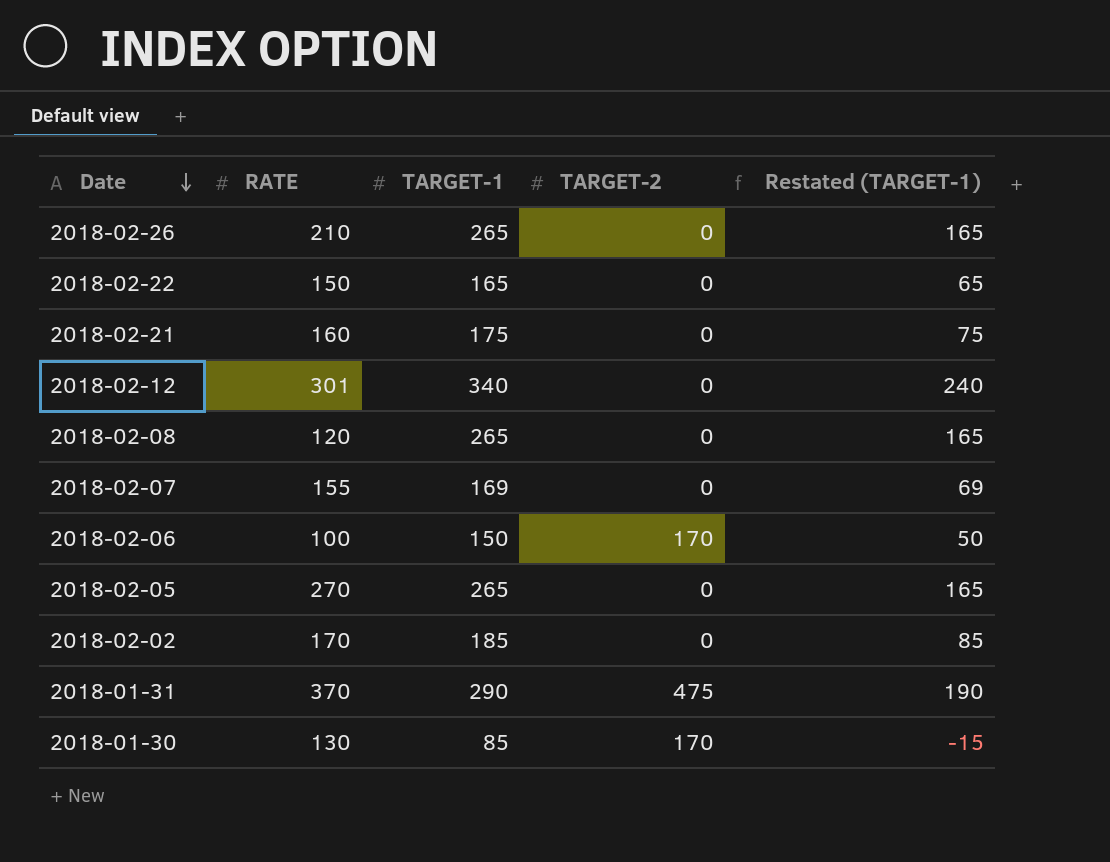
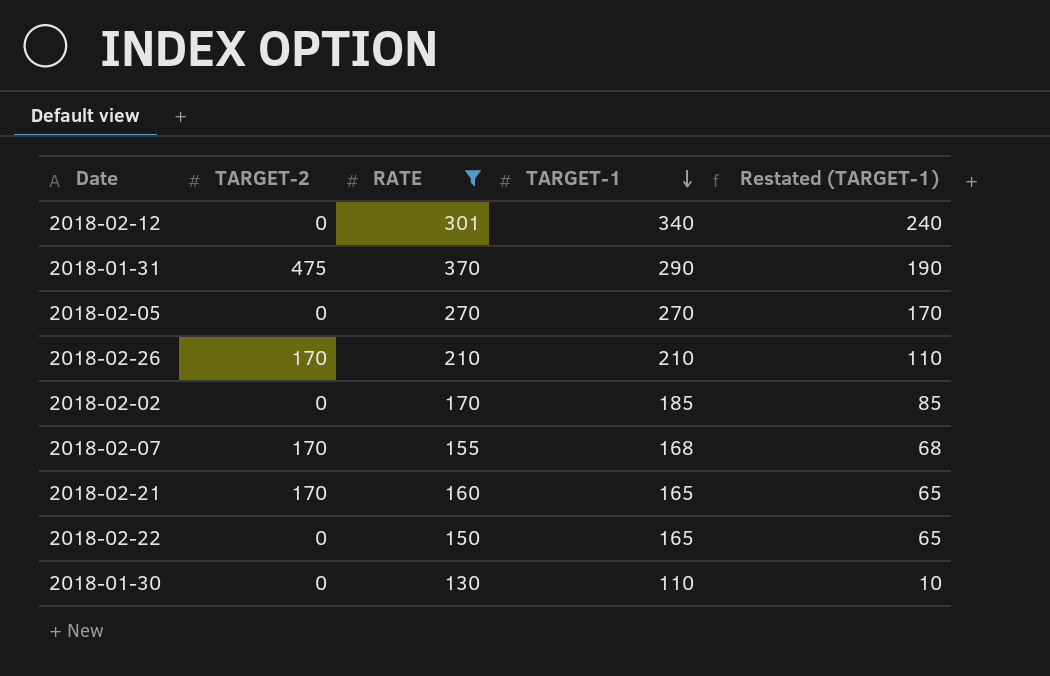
filter: none -> RATE >= 130
row order: Date descending -> TARGET-1 descending
column TARGET-2 | position: 4 -> 2
2018-02-05 | TARGET-1: 265 -> 270
2018-02-05 | Restated (TARGET-1): 165 -> 170
2018-02-26 | TARGET-2: 0 -> 170
2018-02-26 | TARGET-1: 265 -> 210
2018-02-26 | Restated (TARGET-1): 165 -> 110
2018-02-07 | TARGET-2: 0 -> 170
2018-02-07 | TARGET-1: 169 -> 168
2018-02-07 | Restated (TARGET-1): 69 -> 68
2018-02-21 | TARGET-2: 0 -> 170
2018-02-21 | TARGET-1: 175 -> 165
2018-02-21 | Restated (TARGET-1): 75 -> 65
2018-01-30 | TARGET-2: 170 -> 0
2018-01-30 | TARGET-1: 85 -> 110
2018-01-30 | Restated (TARGET-1): -15 -> 10

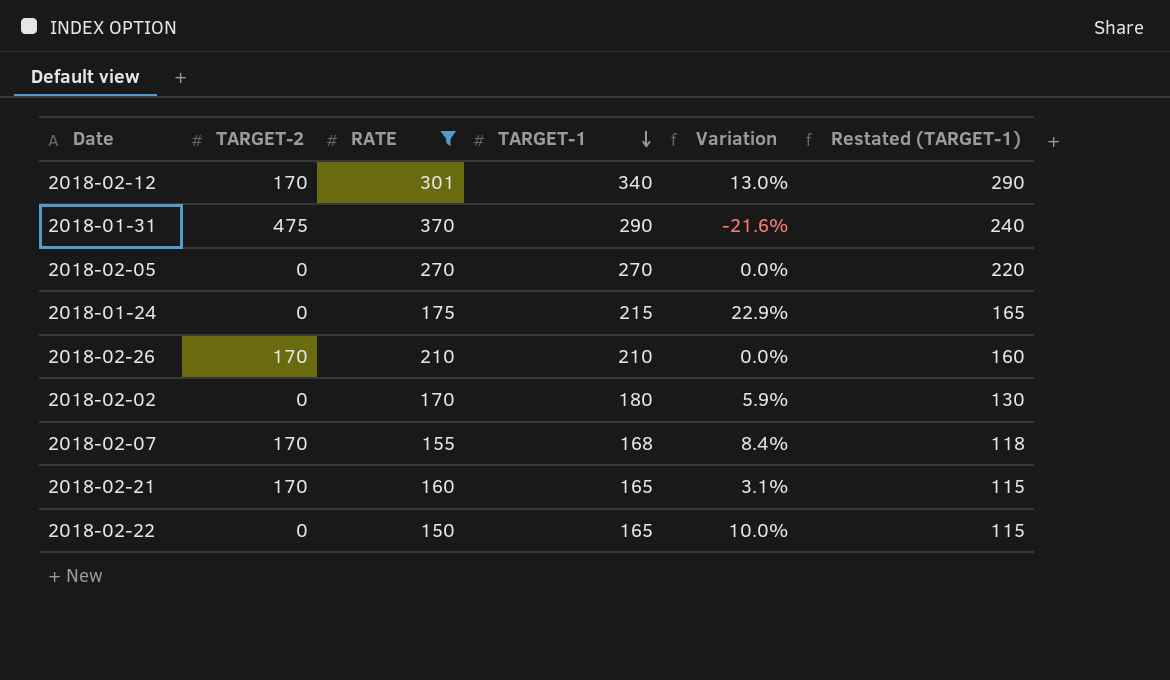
column Variation | formula: none -> ([TARGET-1] - [RATE]) / [RATE]
column Restated (TARGET-1) | formula: [TARGET-1] - 100 -> [TARGET-1] - 50
row 2018-01-30: 0 | 130 | 110 | 10 -> none
2018-02-12 | TARGET-2: 0 -> 170
row 2018-01-24: none -> 0 | 175 | 215 | 22.9% | 165
2018-02-02 | TARGET-1: 185 -> 180

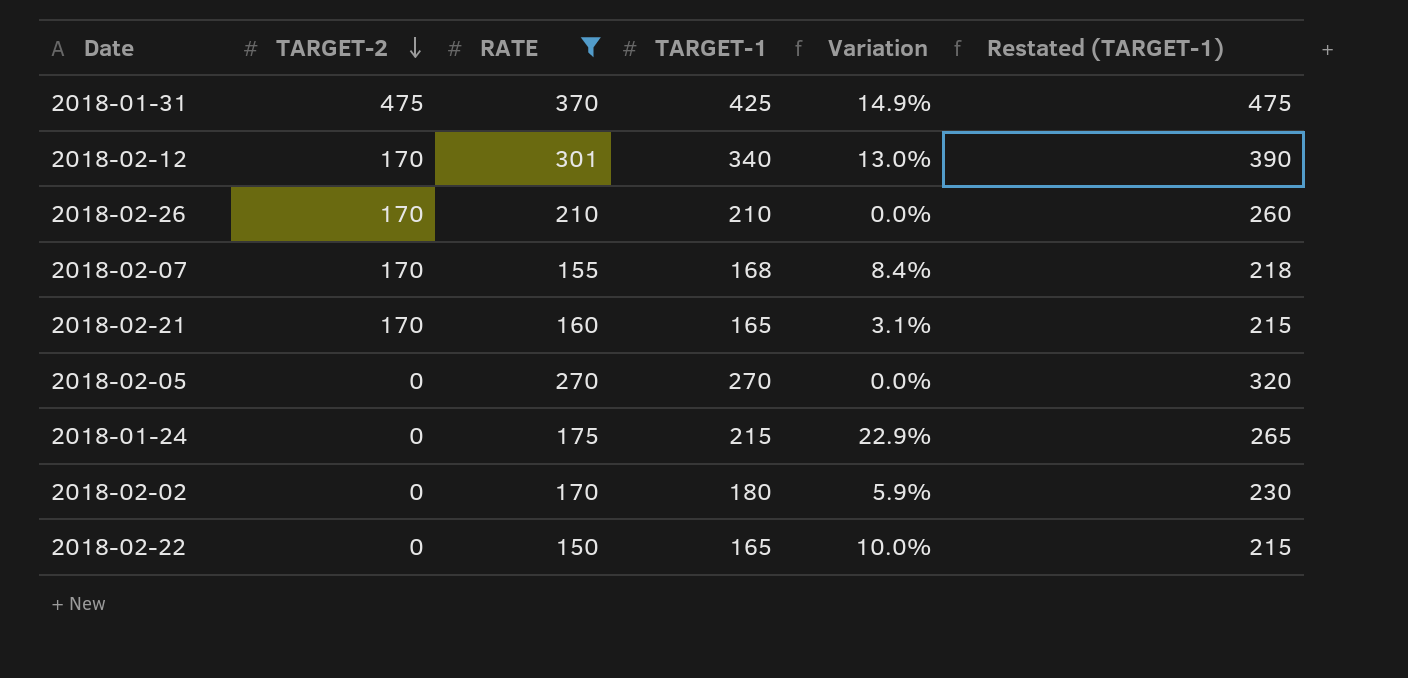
row order: TARGET-1 descending -> TARGET-2 descending
column Restated (TARGET-1) | formula: [TARGET-1] - 50 -> [TARGET-1] + 50
2018-01-31 | TARGET-1: 290 -> 425
2018-01-31 | Variation: -21.6% -> 14.9%

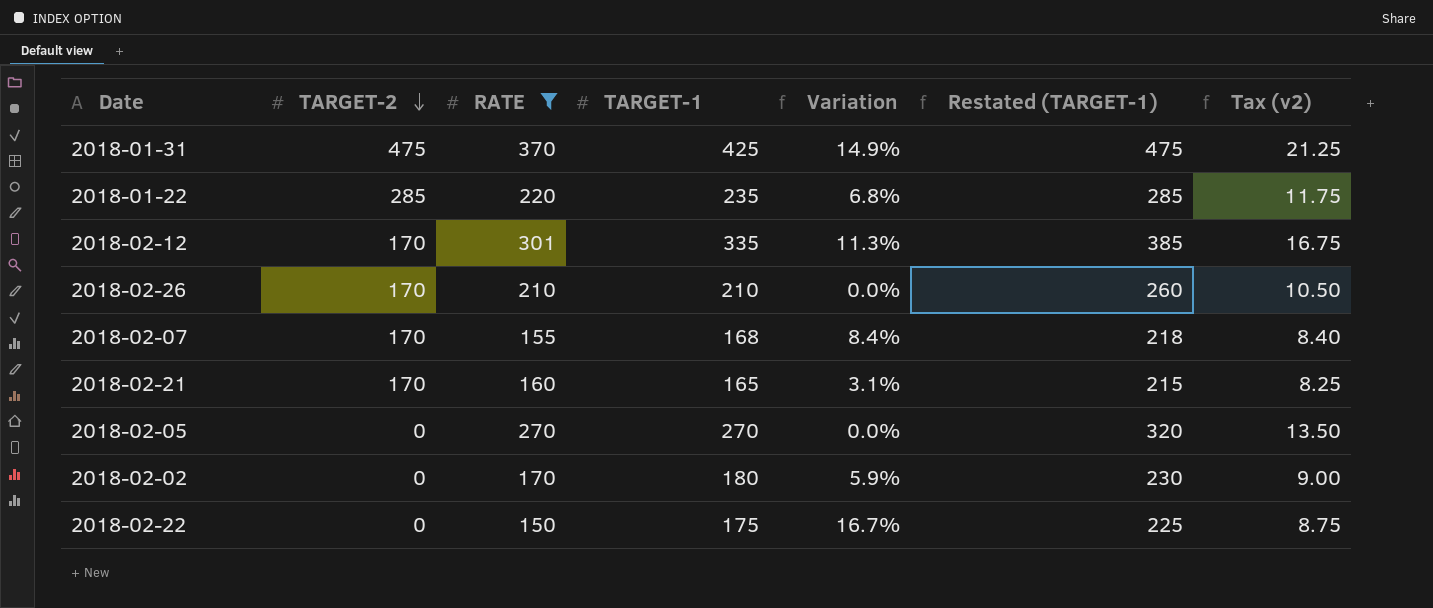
column Tax (v2) | formula: none -> [TARGET-1] * 0.05
row 2018-01-24: 0 | 175 | 215 | 22.9% | 265 -> none
row 2018-01-22: none -> 285 | 220 | 235 | 6.8% | 285 | 11.75
2018-02-12 | TARGET-1: 340 -> 335
2018-02-12 | Variation: 13.0% -> 11.3%
2018-02-12 | Restated (TARGET-1): 390 -> 385
2018-02-22 | TARGET-1: 165 -> 175
2018-02-22 | Variation: 10.0% -> 16.7%
2018-02-22 | Restated (TARGET-1): 215 -> 225

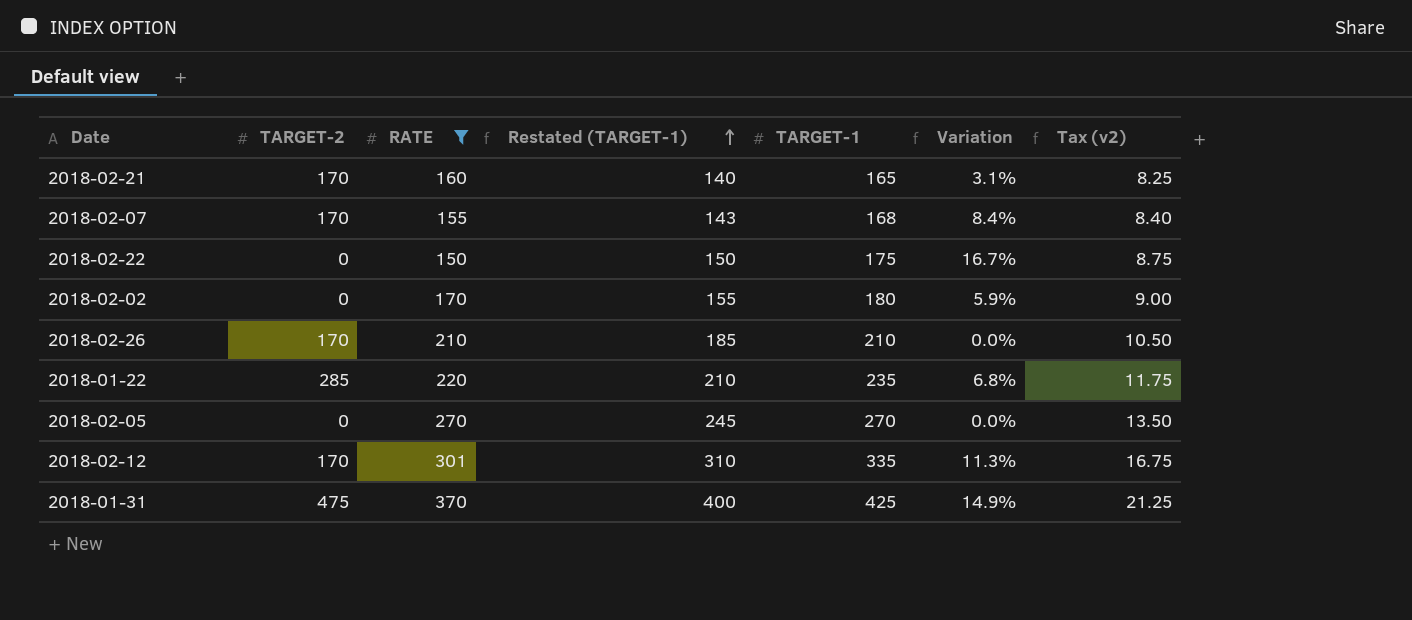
row order: TARGET-2 descending -> Restated (TARGET-1) ascending
column Restated (TARGET-1) | formula: [TARGET-1] + 50 -> [TARGET-1] - 25
column Restated (TARGET-1) | position: 6 -> 4

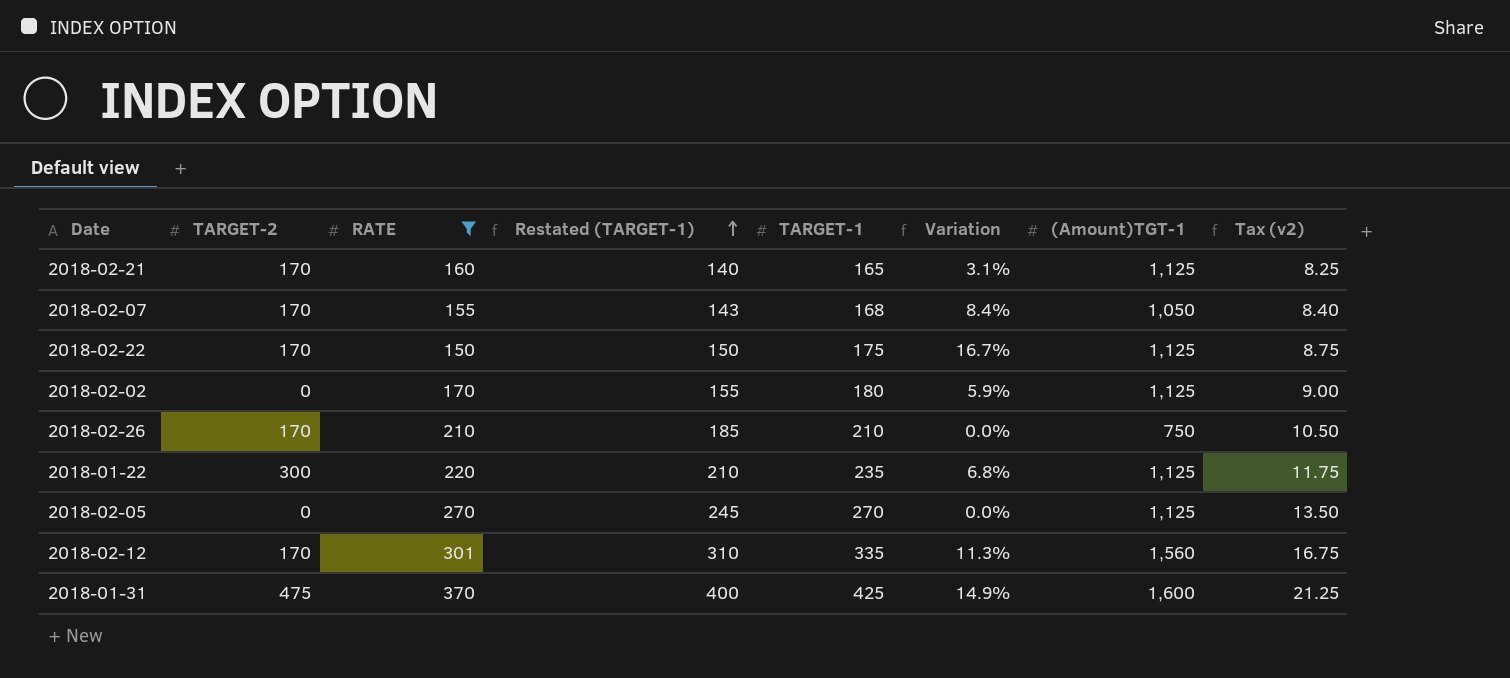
column (Amount)TGT-1 | position: none -> 7
2018-02-22 | TARGET-2: 0 -> 170
2018-01-22 | TARGET-2: 285 -> 300

